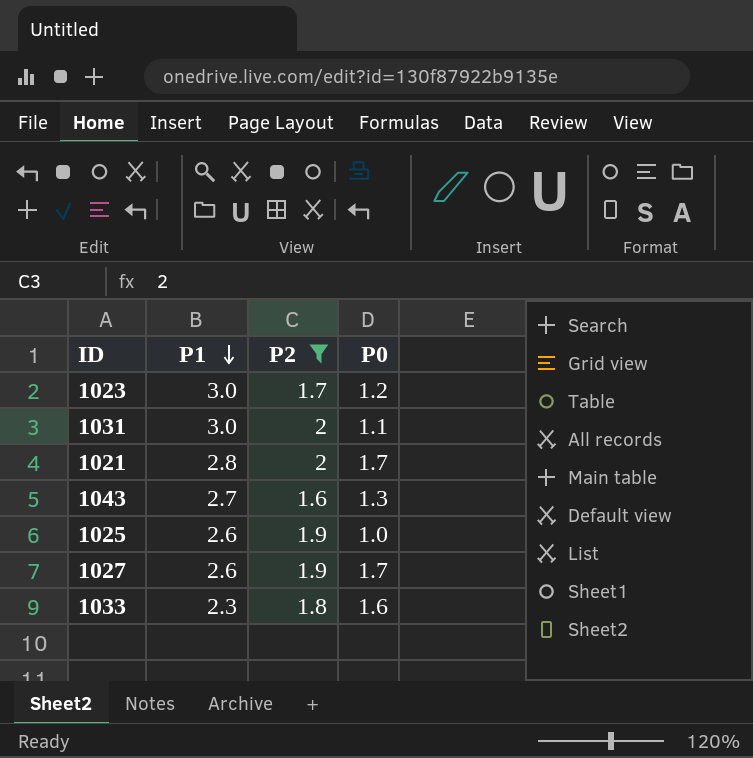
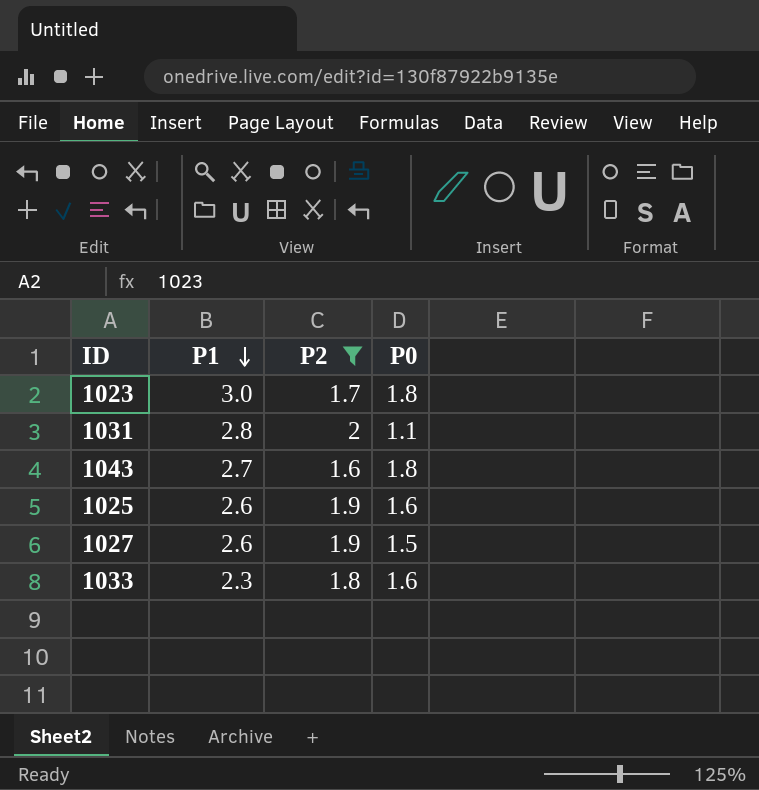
row 1021: 2.8 | 2 | 1.7 -> none
1023 | P0: 1.2 -> 1.8
1031 | P1: 3.0 -> 2.8
1043 | P0: 1.3 -> 1.8
1025 | P0: 1.0 -> 1.6
1027 | P0: 1.7 -> 1.5

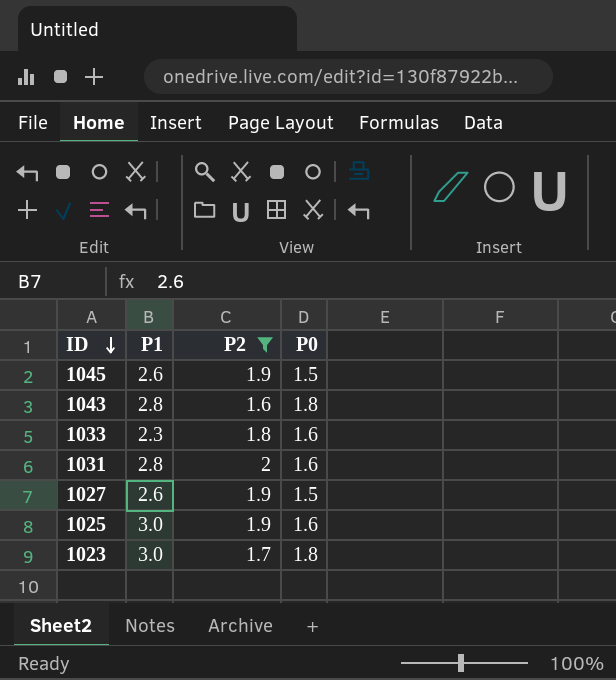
row order: P1 descending -> ID descending
row 1045: none -> 2.6 | 1.9 | 1.5
1043 | P1: 2.7 -> 2.8
1031 | P0: 1.1 -> 1.6
1025 | P1: 2.6 -> 3.0

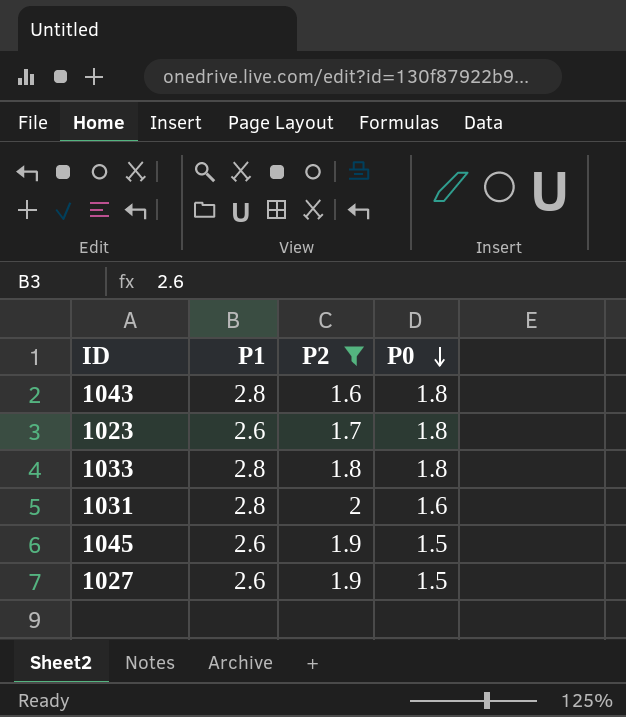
row order: ID descending -> P0 descending
row 1025: 3.0 | 1.9 | 1.6 -> none
1023 | P1: 3.0 -> 2.6
1033 | P1: 2.3 -> 2.8
1033 | P0: 1.6 -> 1.8

